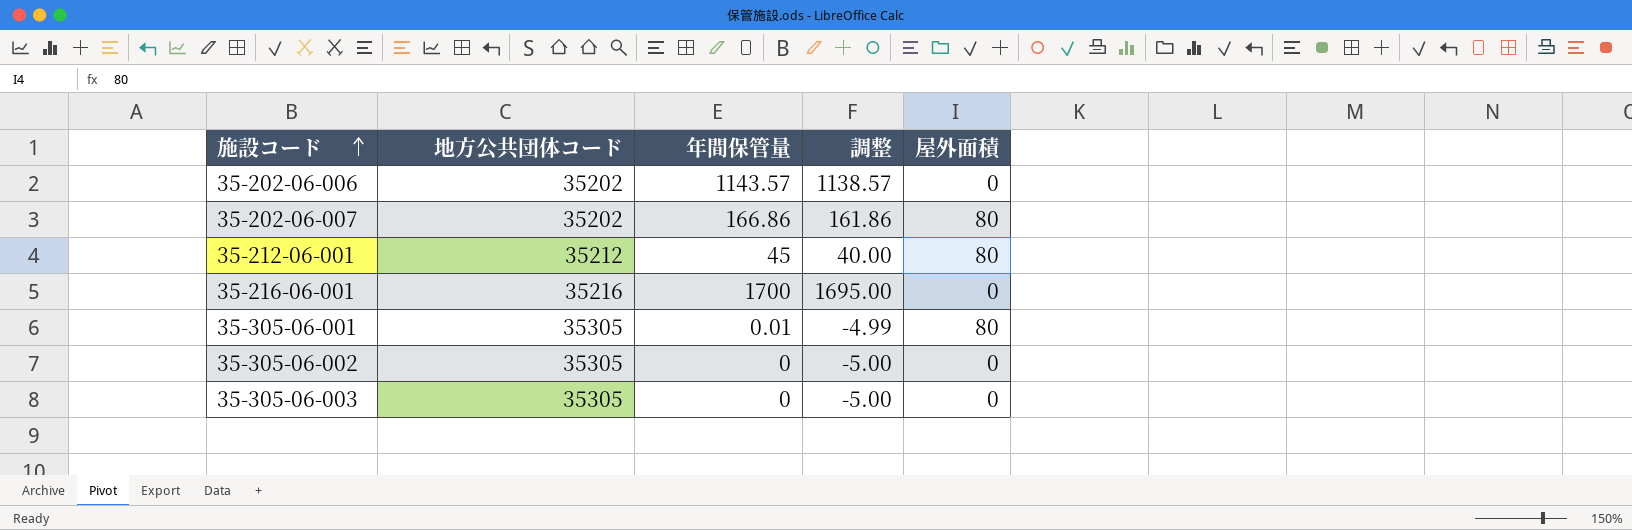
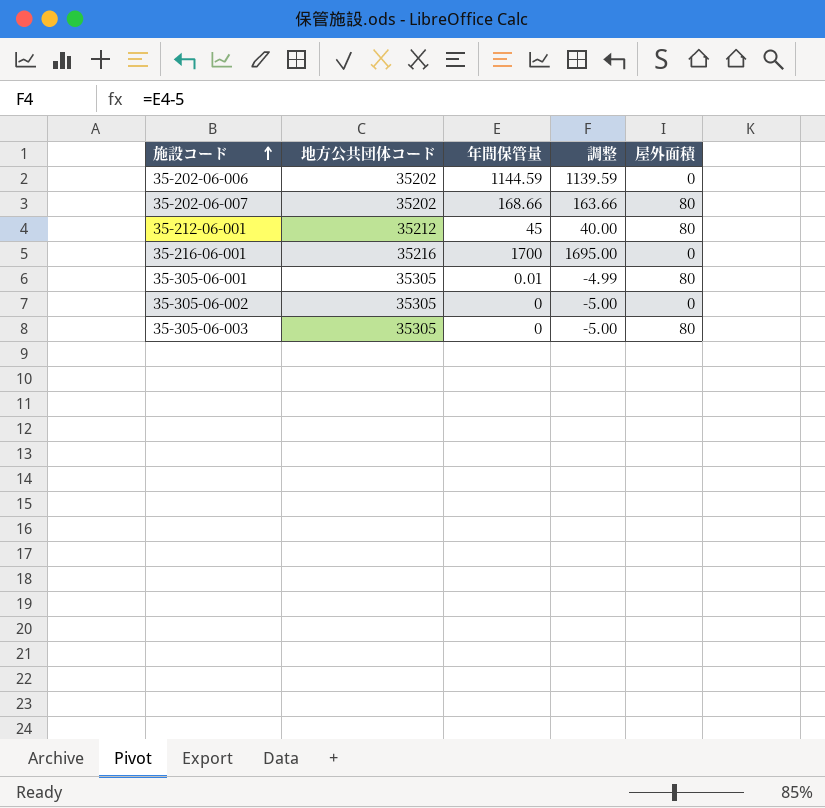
35-202-06-006 | 年間保管量: 1143.57 -> 1144.59
35-202-06-006 | 調整: 1138.57 -> 1139.59
35-202-06-007 | 年間保管量: 166.86 -> 168.66
35-202-06-007 | 調整: 161.86 -> 163.66
35-305-06-003 | 屋外面積: 0 -> 80

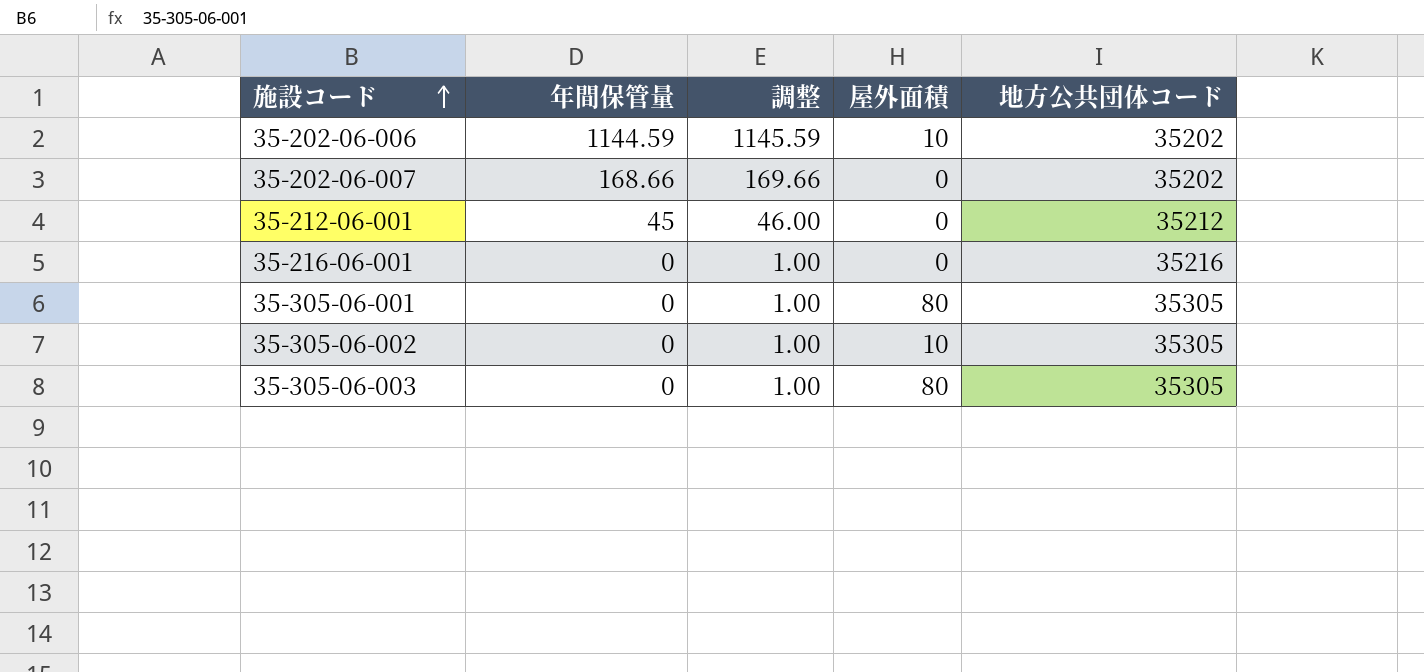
column 調整 | formula: [年間保管量] - 5 -> [年間保管量] + 1
column 地方公共団体コード | position: 2 -> 5
35-202-06-006 | 屋外面積: 0 -> 10
35-202-06-007 | 屋外面積: 80 -> 0
35-212-06-001 | 屋外面積: 80 -> 0
35-216-06-001 | 年間保管量: 1700 -> 0
35-305-06-001 | 年間保管量: 0.01 -> 0
35-305-06-002 | 屋外面積: 0 -> 10

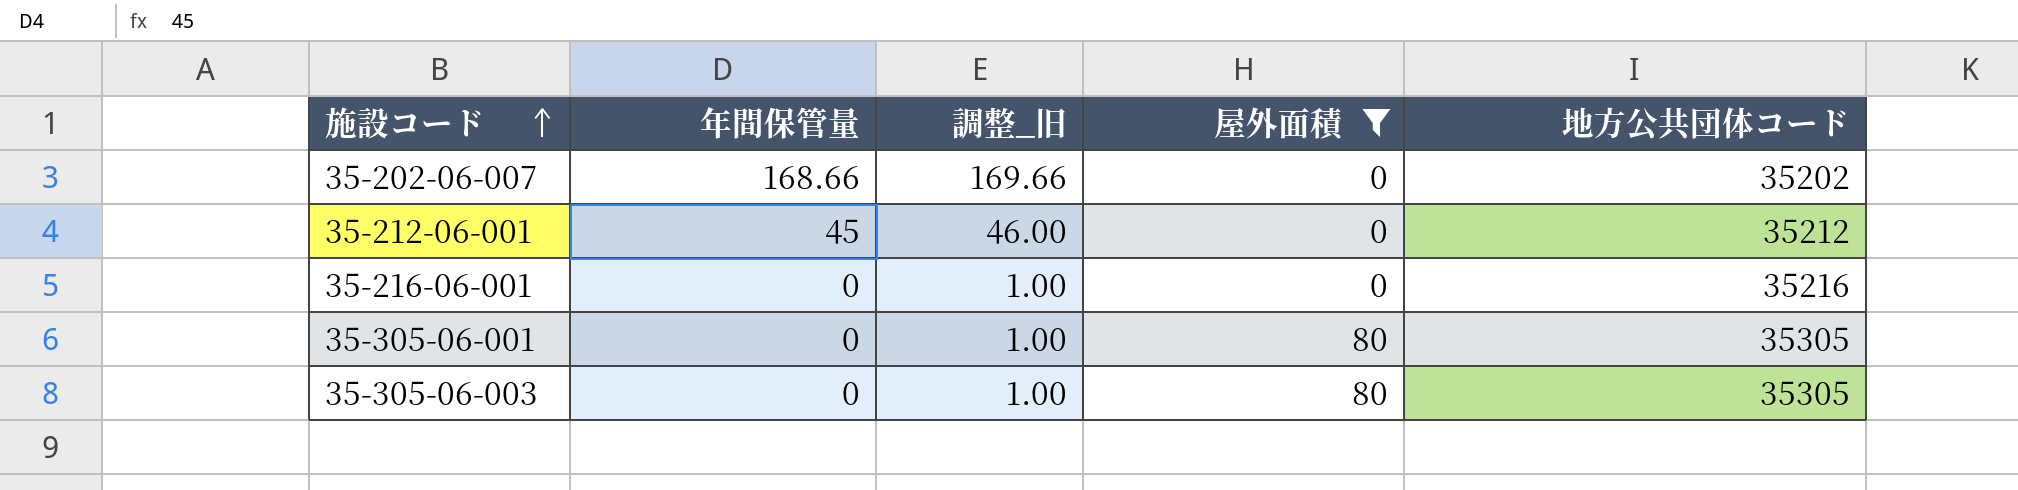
filter: none -> 屋外面積 != 10
column name: 調整 -> 調整_旧

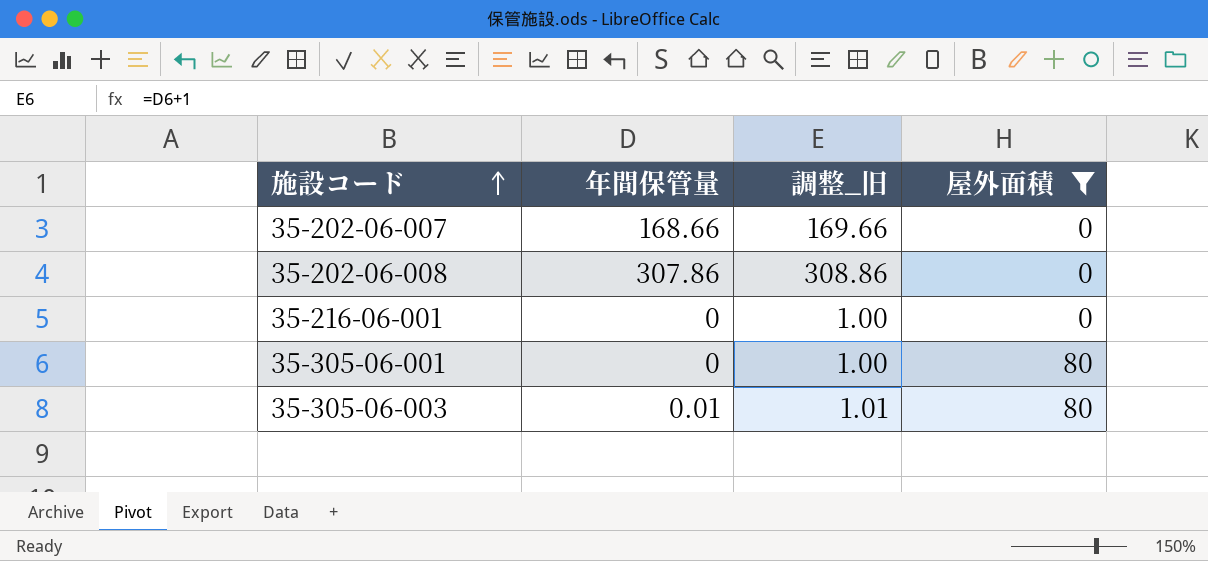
column 地方公共団体コード | position: 5 -> none
row 35-212-06-001: 45 | 46.00 | 0 | 35212 -> none
row 35-202-06-008: none -> 307.86 | 308.86 | 0
35-305-06-003 | 年間保管量: 0 -> 0.01
35-305-06-003 | 調整_旧: 1.00 -> 1.01

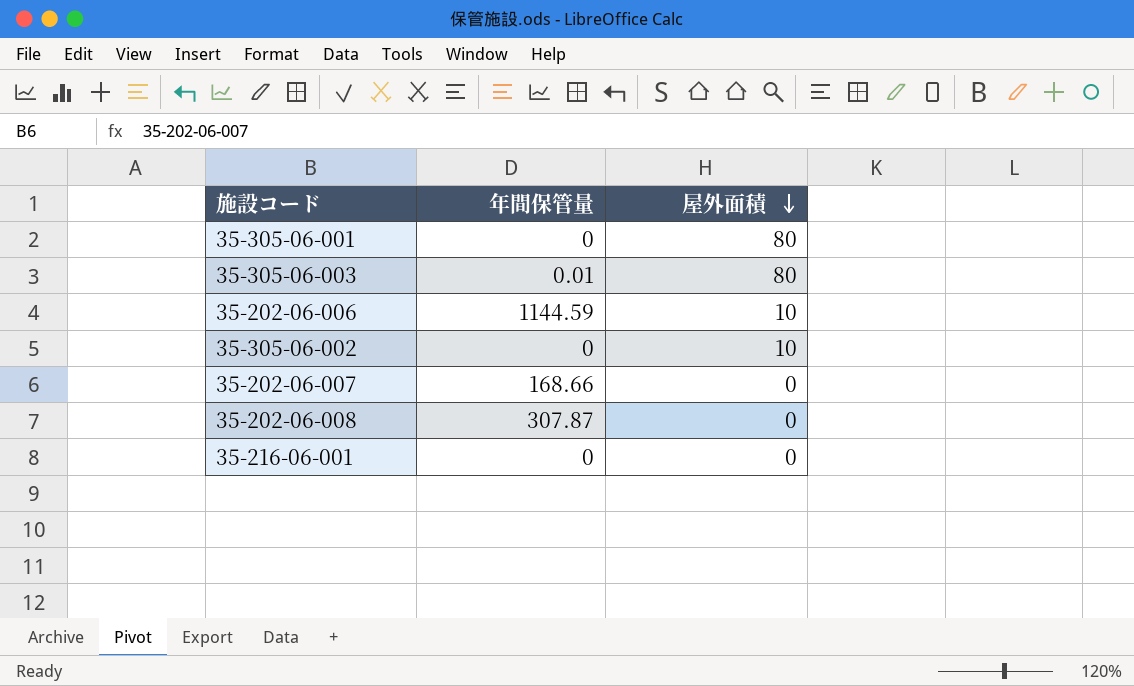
filter: 屋外面積 != 10 -> none
row order: 施設コード ascending -> 屋外面積 descending
column 調整_旧 | formula: [年間保管量] + 1 -> none
35-202-06-008 | 年間保管量: 307.86 -> 307.87

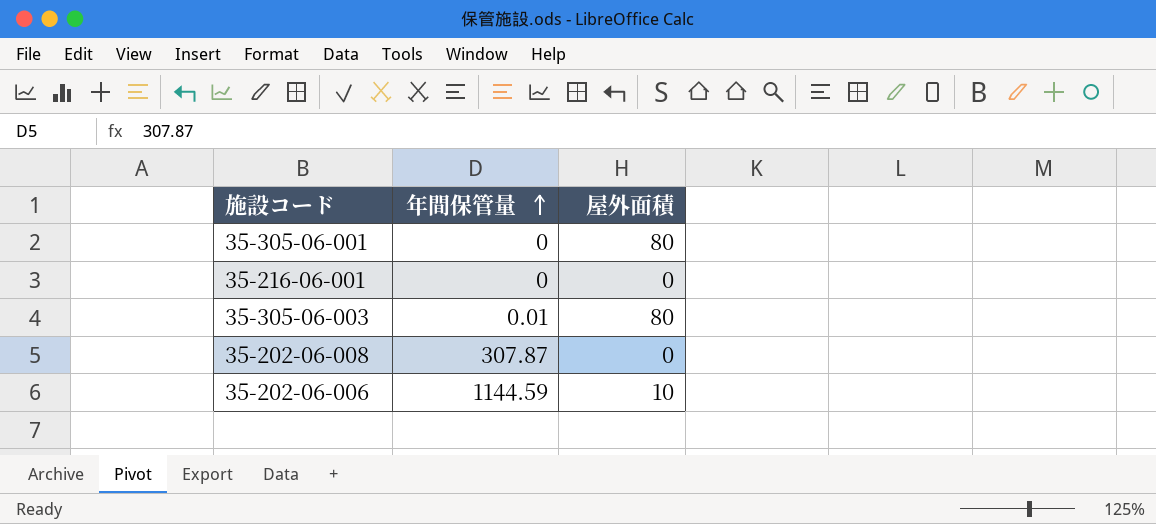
row order: 屋外面積 descending -> 年間保管量 ascending
row 35-305-06-002: 0 | 10 -> none
row 35-202-06-007: 168.66 | 0 -> none

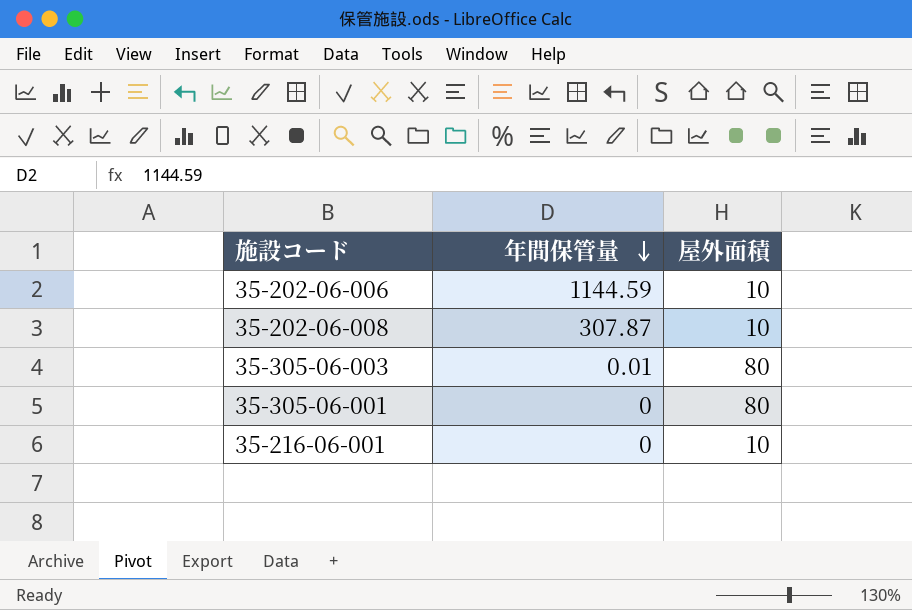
row order: 年間保管量 ascending -> 年間保管量 descending
35-202-06-008 | 屋外面積: 0 -> 10
35-216-06-001 | 屋外面積: 0 -> 10

